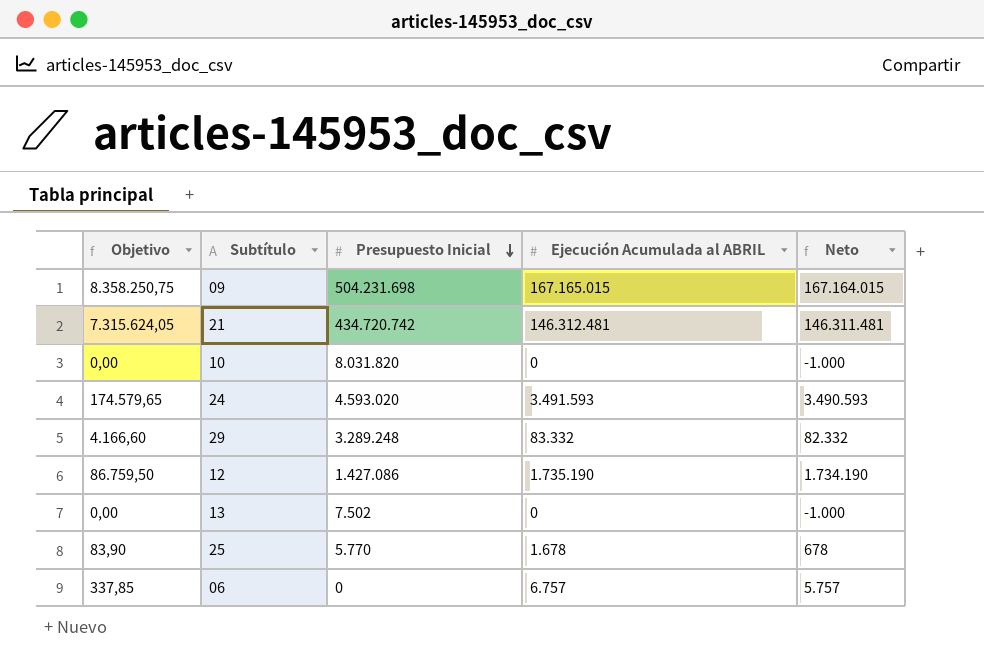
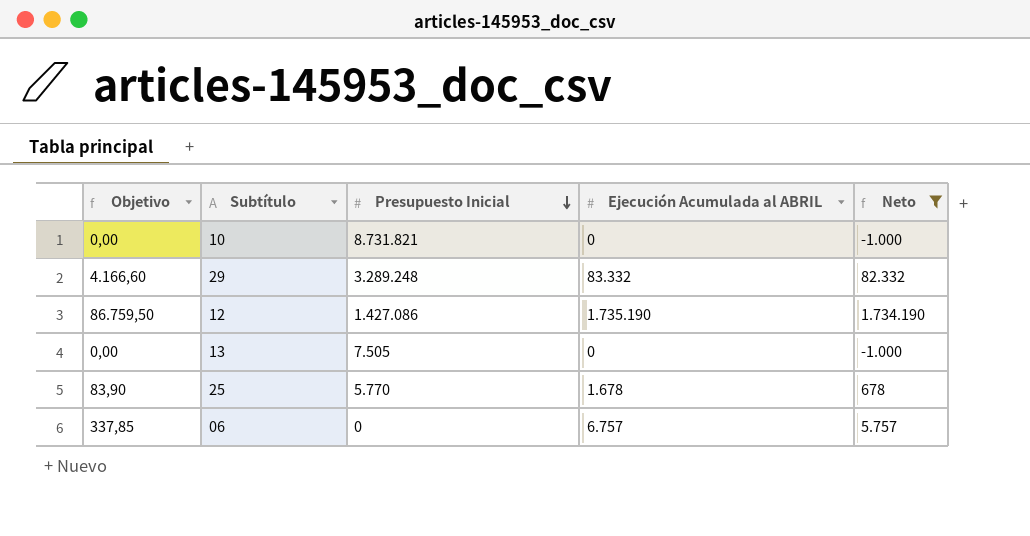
filter: none -> Neto <= 1.734.190
10 | Presupuesto Inicial: 8.031.820 -> 8.731.821
13 | Presupuesto Inicial: 7.502 -> 7.505

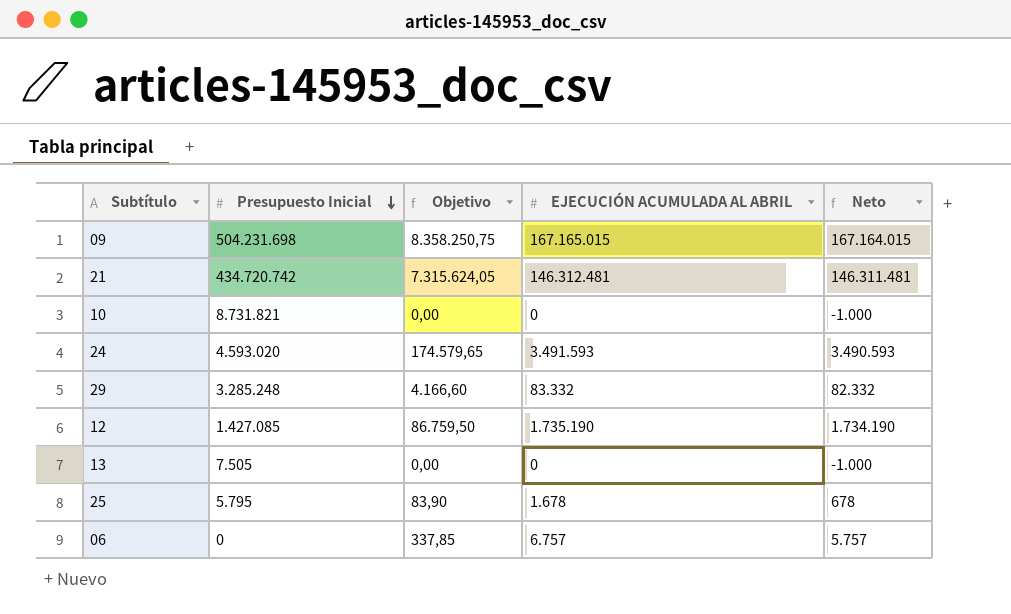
filter: Neto <= 1.734.190 -> none
column Objetivo | position: 1 -> 3
column name: Ejecución Acumulada al ABRIL -> EJECUCIÓN ACUMULADA AL ABRIL
29 | Presupuesto Inicial: 3.289.248 -> 3.285.248
12 | Presupuesto Inicial: 1.427.086 -> 1.427.085
25 | Presupuesto Inicial: 5.770 -> 5.795

